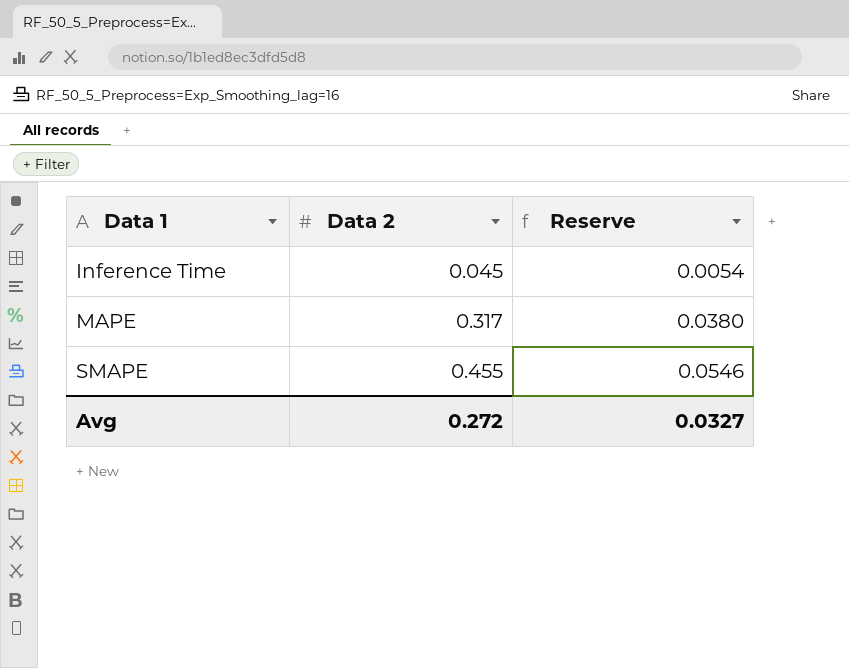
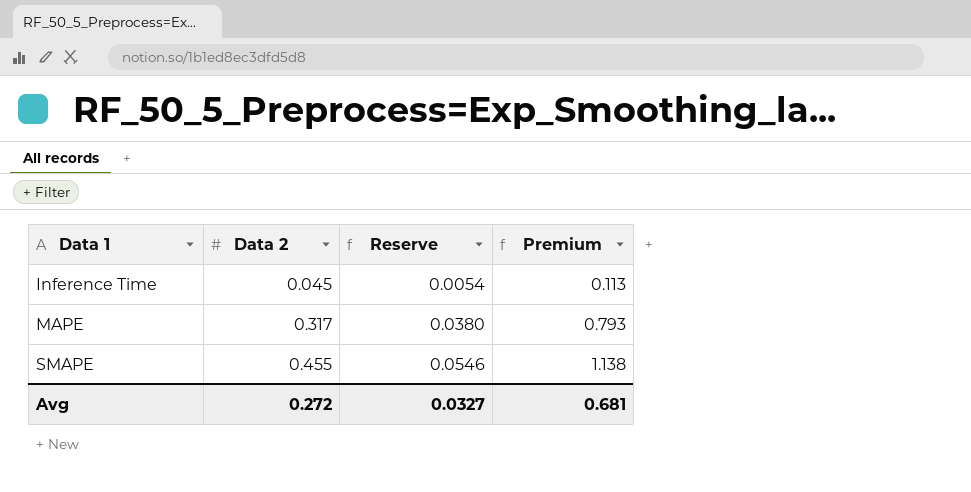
column Premium | formula: none -> [Data 2] * 2.5

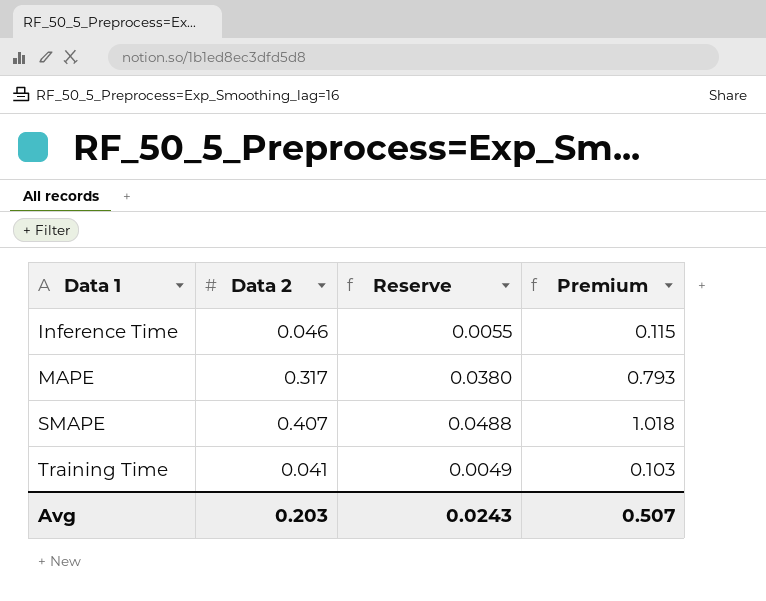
Inference Time | Data 2: 0.045 -> 0.046
Inference Time | Reserve: 0.0054 -> 0.0055
Inference Time | Premium: 0.113 -> 0.115
SMAPE | Data 2: 0.455 -> 0.407
SMAPE | Reserve: 0.0546 -> 0.0488
SMAPE | Premium: 1.138 -> 1.018
row Training Time: none -> 0.041 | 0.0049 | 0.103
Avg | Data 2: 0.272 -> 0.203
Avg | Reserve: 0.0327 -> 0.0243
Avg | Premium: 0.681 -> 0.507

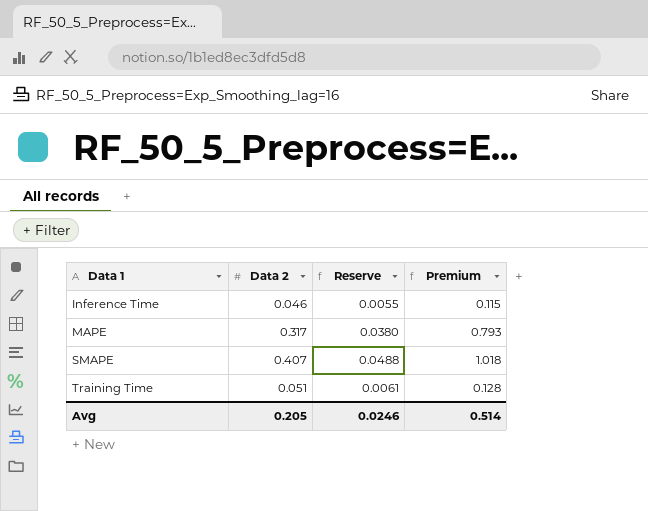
Training Time | Data 2: 0.041 -> 0.051
Training Time | Reserve: 0.0049 -> 0.0061
Training Time | Premium: 0.103 -> 0.128
Avg | Data 2: 0.203 -> 0.205
Avg | Reserve: 0.0243 -> 0.0246
Avg | Premium: 0.507 -> 0.514

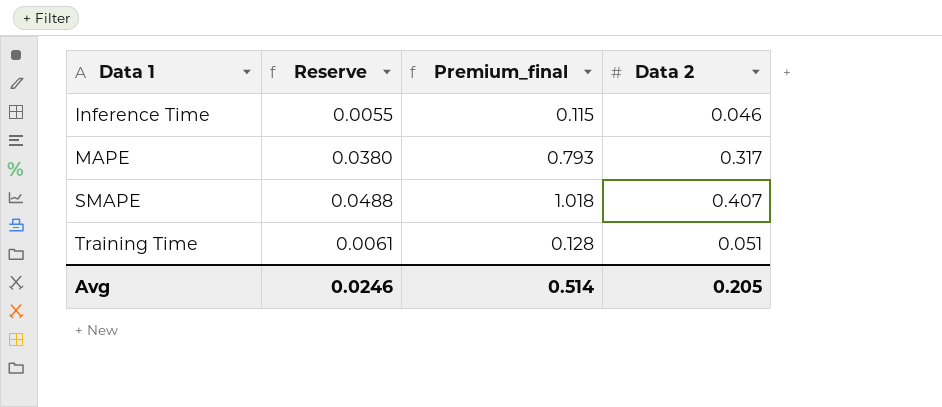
column name: Premium -> Premium_final
column Data 2 | position: 2 -> 4

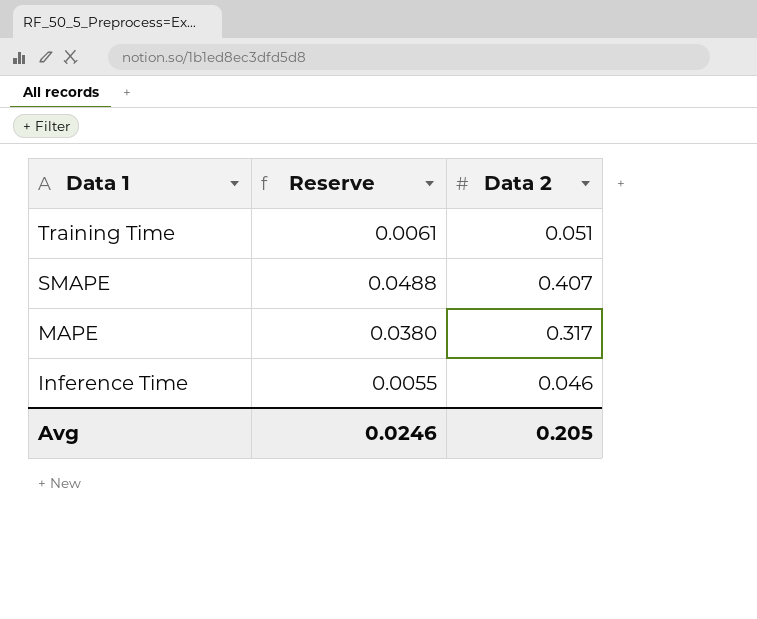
row order: Data 1 ascending -> Data 1 descending
column Premium_final | formula: [Data 2] * 2.5 -> none

